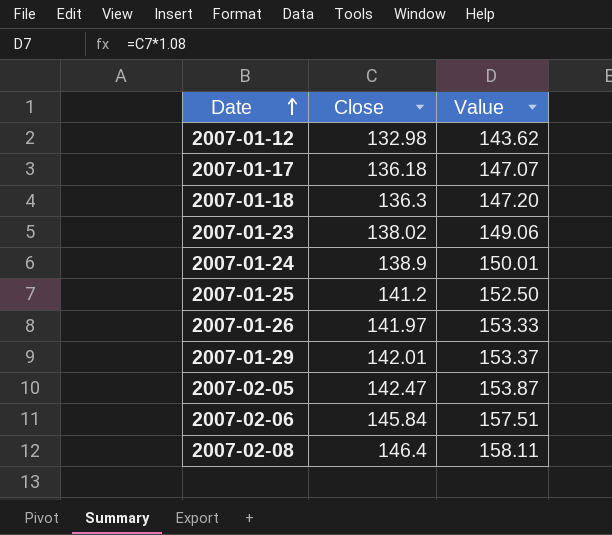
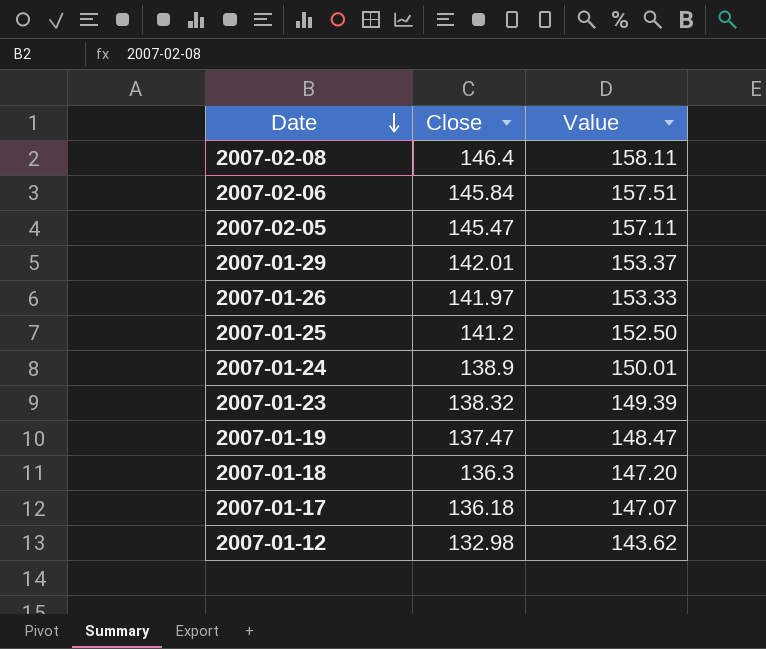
row order: Date ascending -> Date descending
2007-02-05 | Close: 142.47 -> 145.47
2007-02-05 | Value: 153.87 -> 157.11
2007-01-23 | Close: 138.02 -> 138.32
2007-01-23 | Value: 149.06 -> 149.39
row 2007-01-19: none -> 137.47 | 148.47

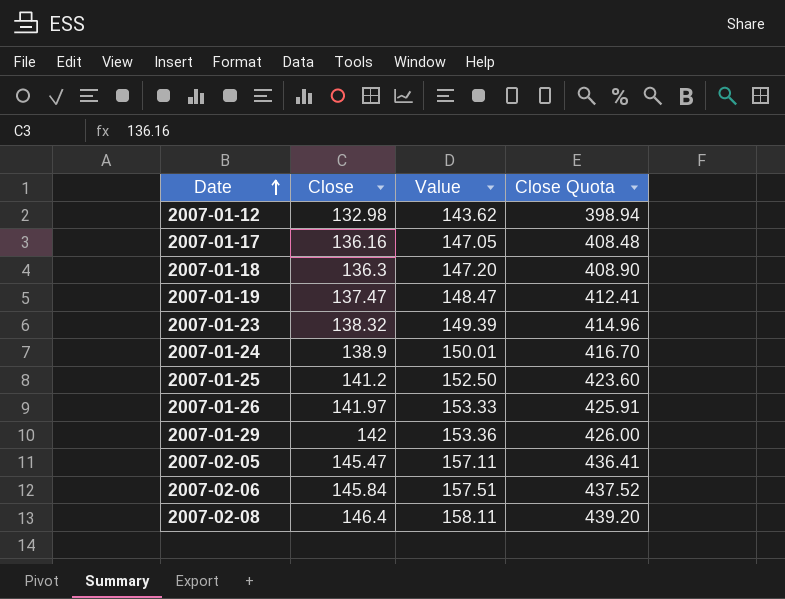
row order: Date descending -> Date ascending
column Close Quota | formula: none -> [Close] * 3
2007-01-17 | Close: 136.18 -> 136.16
2007-01-17 | Value: 147.07 -> 147.05
2007-01-29 | Close: 142.01 -> 142
2007-01-29 | Value: 153.37 -> 153.36

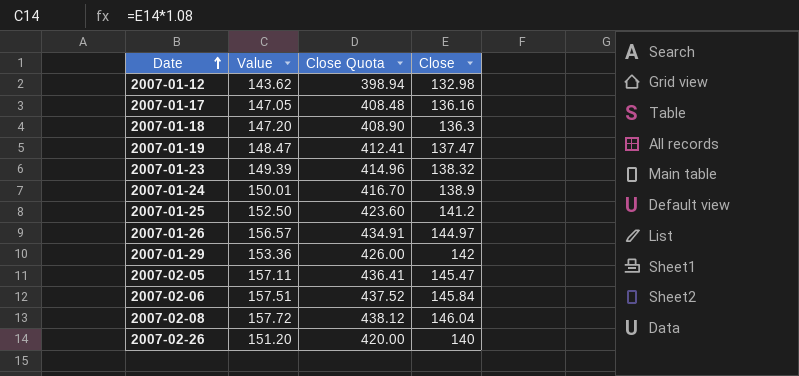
column Close | position: 2 -> 4
2007-01-26 | Value: 153.33 -> 156.57
2007-01-26 | Close Quota: 425.91 -> 434.91
2007-01-26 | Close: 141.97 -> 144.97
2007-02-08 | Value: 158.11 -> 157.72
2007-02-08 | Close Quota: 439.20 -> 438.12
2007-02-08 | Close: 146.4 -> 146.04
row 2007-02-26: none -> 151.20 | 420.00 | 140

